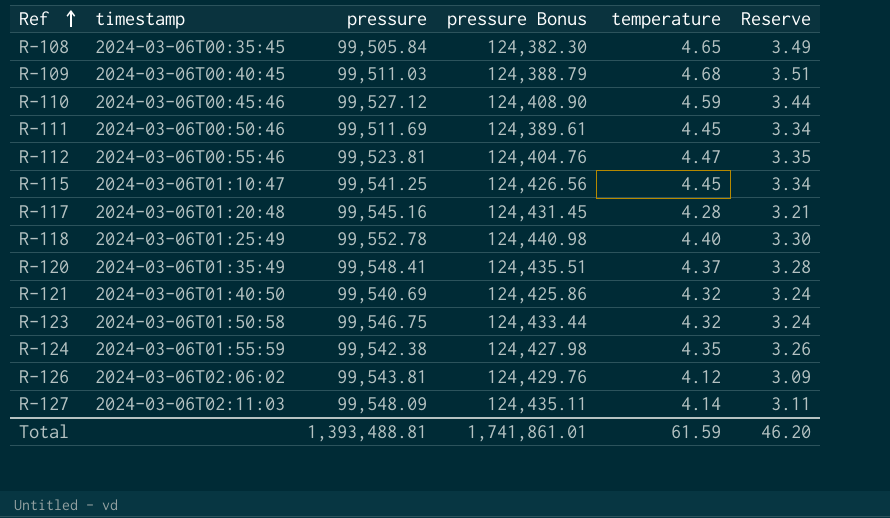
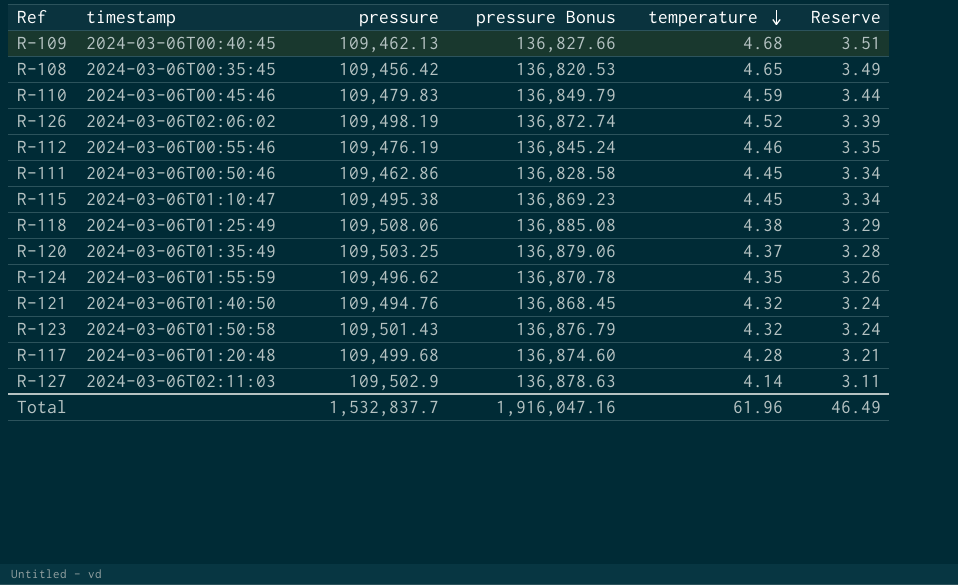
row order: Ref ascending -> temperature descending
R-109 | pressure: 99,511.03 -> 109,462.13
R-109 | pressure Bonus: 124,388.79 -> 136,827.66
R-108 | pressure: 99,505.84 -> 109,456.42
R-108 | pressure Bonus: 124,382.30 -> 136,820.53
R-110 | pressure: 99,527.12 -> 109,479.83
R-110 | pressure Bonus: 124,408.90 -> 136,849.79
R-126 | pressure: 99,543.81 -> 109,498.19
R-126 | pressure Bonus: 124,429.76 -> 136,872.74
R-126 | temperature: 4.12 -> 4.52
R-126 | Reserve: 3.09 -> 3.39
R-112 | pressure: 99,523.81 -> 109,476.19
R-112 | pressure Bonus: 124,404.76 -> 136,845.24
R-112 | temperature: 4.47 -> 4.46
R-111 | pressure: 99,511.69 -> 109,462.86
R-111 | pressure Bonus: 124,389.61 -> 136,828.58
R-115 | pressure: 99,541.25 -> 109,495.38
R-115 | pressure Bonus: 124,426.56 -> 136,869.23
R-118 | pressure: 99,552.78 -> 109,508.06
R-118 | pressure Bonus: 124,440.98 -> 136,885.08
R-118 | temperature: 4.40 -> 4.38
R-118 | Reserve: 3.30 -> 3.29
R-120 | pressure: 99,548.41 -> 109,503.25
R-120 | pressure Bonus: 124,435.51 -> 136,879.06
R-124 | pressure: 99,542.38 -> 109,496.62
R-124 | pressure Bonus: 124,427.98 -> 136,870.78
R-121 | pressure: 99,540.69 -> 109,494.76
R-121 | pressure Bonus: 124,425.86 -> 136,868.45
R-123 | pressure: 99,546.75 -> 109,501.43
R-123 | pressure Bonus: 124,433.44 -> 136,876.79
R-117 | pressure: 99,545.16 -> 109,499.68
R-117 | pressure Bonus: 124,431.45 -> 136,874.60
R-127 | pressure: 99,548.09 -> 109,502.9
R-127 | pressure Bonus: 124,435.11 -> 136,878.63
Total | pressure: 1,393,488.81 -> 1,532,837.7
Total | pressure Bonus: 1,741,861.01 -> 1,916,047.16
Total | temperature: 61.59 -> 61.96
Total | Reserve: 46.20 -> 46.49

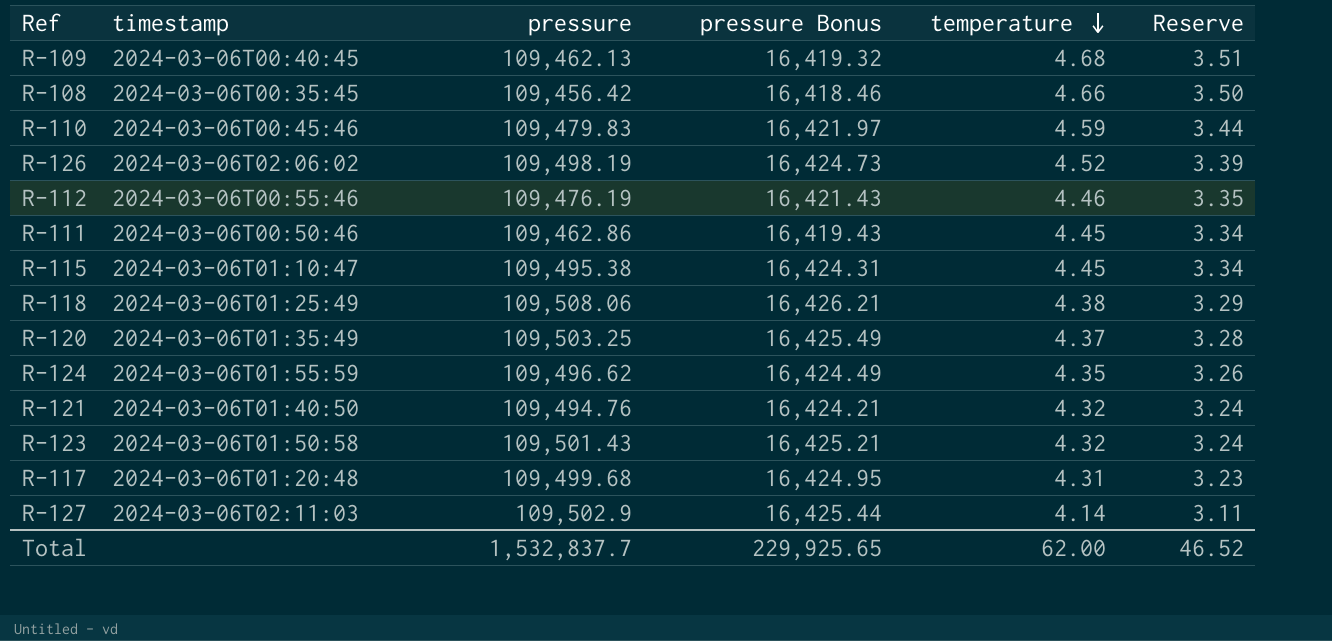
column pressure Bonus | formula: [pressure] * 1.25 -> [pressure] * 0.15
R-108 | temperature: 4.65 -> 4.66
R-108 | Reserve: 3.49 -> 3.50
R-117 | temperature: 4.28 -> 4.31
R-117 | Reserve: 3.21 -> 3.23
Total | pressure Bonus: 1,916,047.16 -> 229,925.65
Total | temperature: 61.96 -> 62.00
Total | Reserve: 46.49 -> 46.52

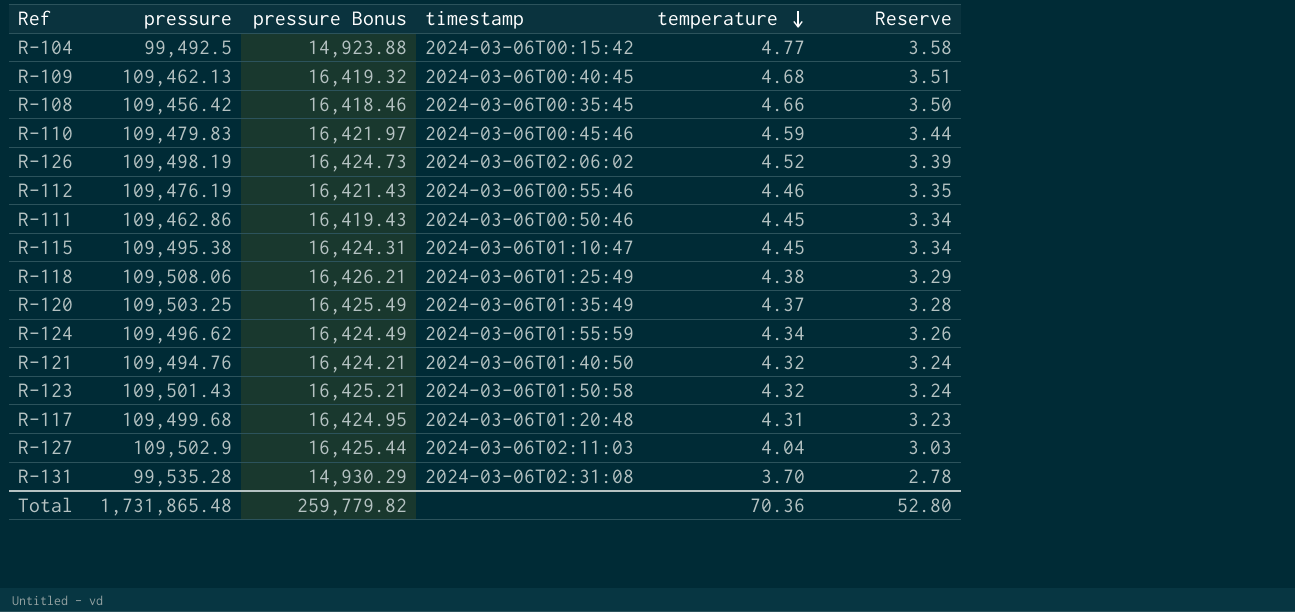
column timestamp | position: 2 -> 4
row R-104: none -> 99,492.5 | 14,923.88 | 2024-03-06T00:15:42 | 4.77 | 3.58
R-124 | temperature: 4.35 -> 4.34
R-127 | temperature: 4.14 -> 4.04
R-127 | Reserve: 3.11 -> 3.03
row R-131: none -> 99,535.28 | 14,930.29 | 2024-03-06T02:31:08 | 3.70 | 2.78
Total | pressure: 1,532,837.7 -> 1,731,865.48
Total | pressure Bonus: 229,925.65 -> 259,779.82
Total | temperature: 62.00 -> 70.36
Total | Reserve: 46.52 -> 52.80

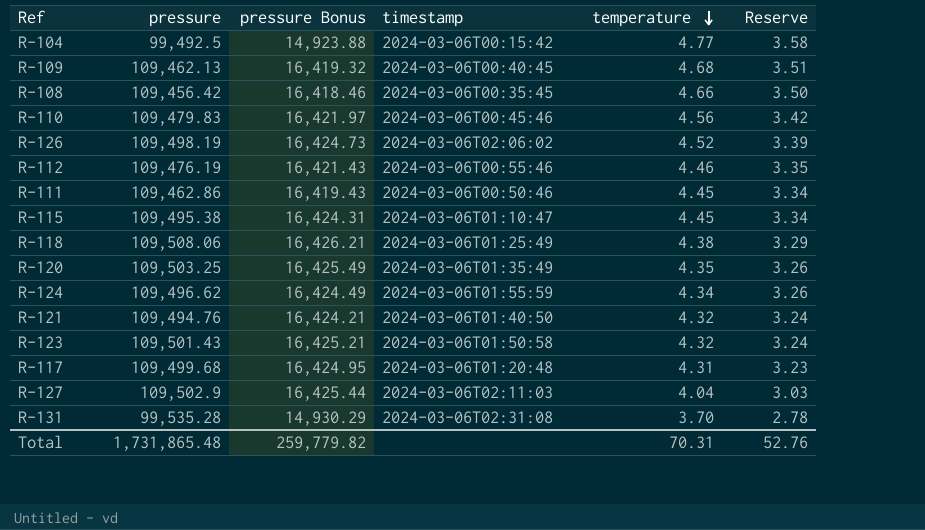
R-110 | temperature: 4.59 -> 4.56
R-110 | Reserve: 3.44 -> 3.42
R-120 | temperature: 4.37 -> 4.35
R-120 | Reserve: 3.28 -> 3.26
Total | temperature: 70.36 -> 70.31
Total | Reserve: 52.80 -> 52.76

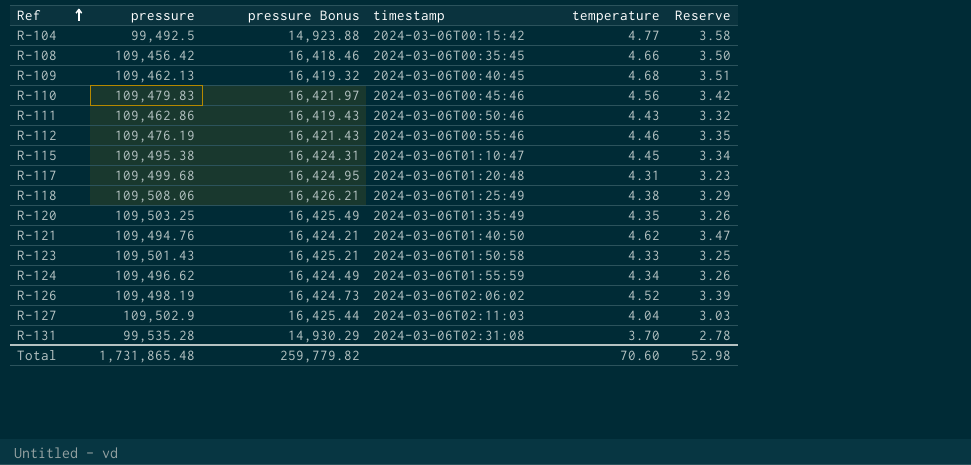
row order: temperature descending -> Ref ascending
R-111 | temperature: 4.45 -> 4.43
R-111 | Reserve: 3.34 -> 3.32
R-121 | temperature: 4.32 -> 4.62
R-121 | Reserve: 3.24 -> 3.47
R-123 | temperature: 4.32 -> 4.33
R-123 | Reserve: 3.24 -> 3.25
Total | temperature: 70.31 -> 70.60
Total | Reserve: 52.76 -> 52.98

